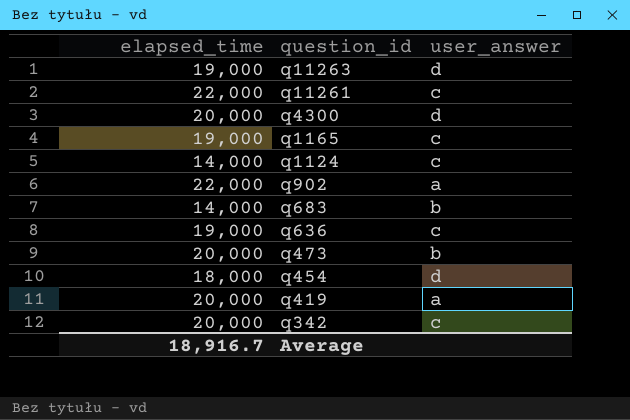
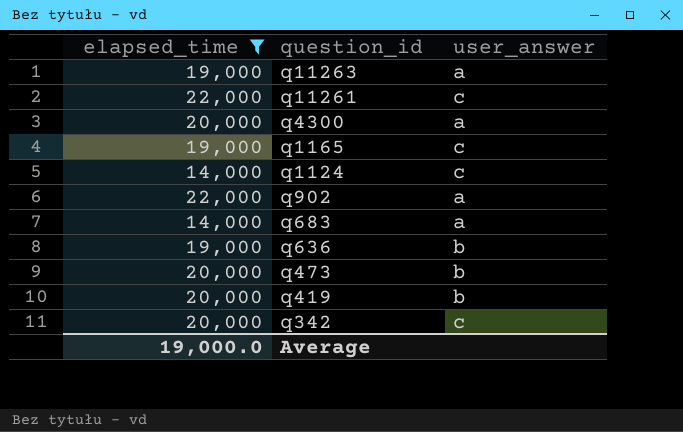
filter: none -> elapsed_time != 18,000
q11263 | user_answer: d -> a
q4300 | user_answer: d -> a
q683 | user_answer: b -> a
q636 | user_answer: c -> b
q419 | user_answer: a -> b
Average | elapsed_time: 18,916.7 -> 19,000.0

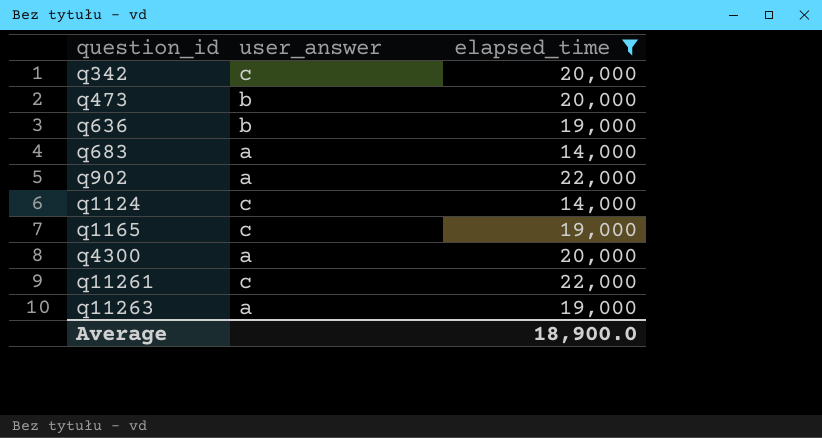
row order: question_id descending -> question_id ascending
column elapsed_time | position: 1 -> 3
row q419: 20,000 | b -> none
Average | elapsed_time: 19,000.0 -> 18,900.0

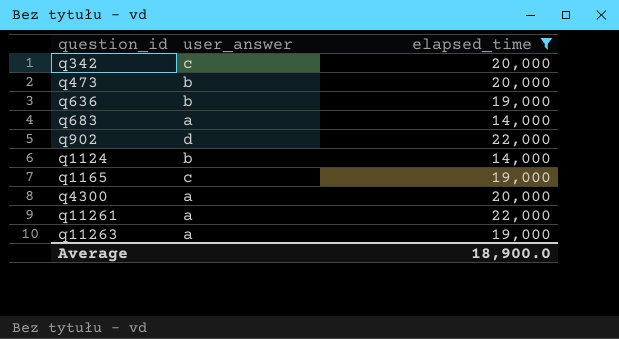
q902 | user_answer: a -> d
q1124 | user_answer: c -> b
q11261 | user_answer: c -> a

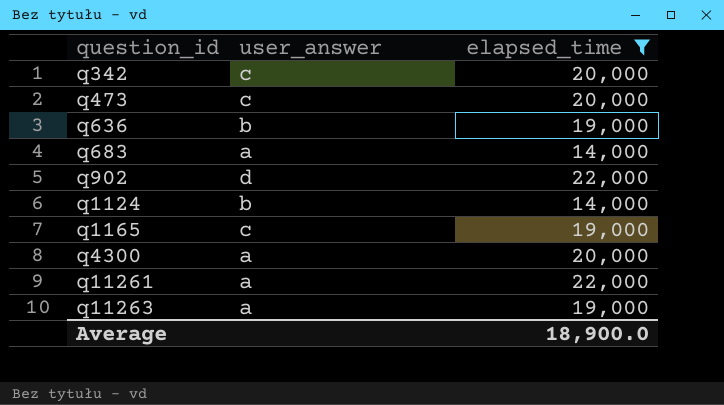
q473 | user_answer: b -> c

